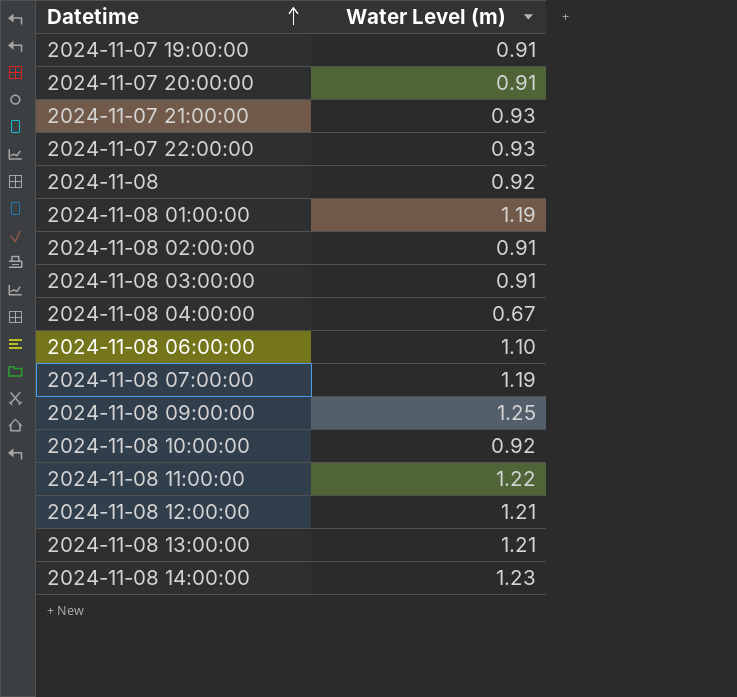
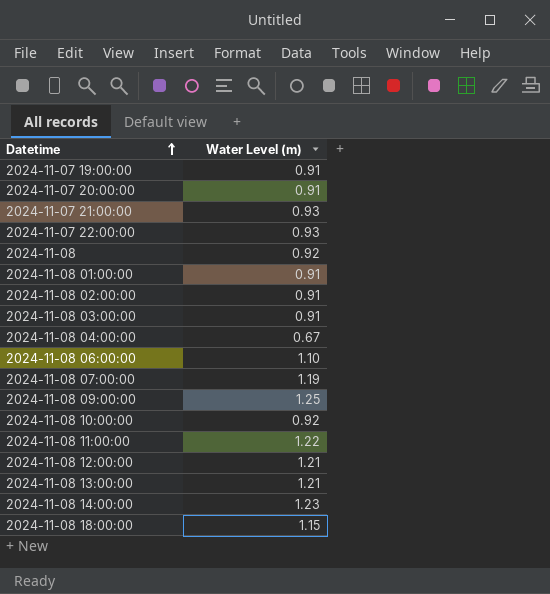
2024-11-08 01:00:00 | Water Level (m): 1.19 -> 0.91
row 2024-11-08 18:00:00: none -> 1.15

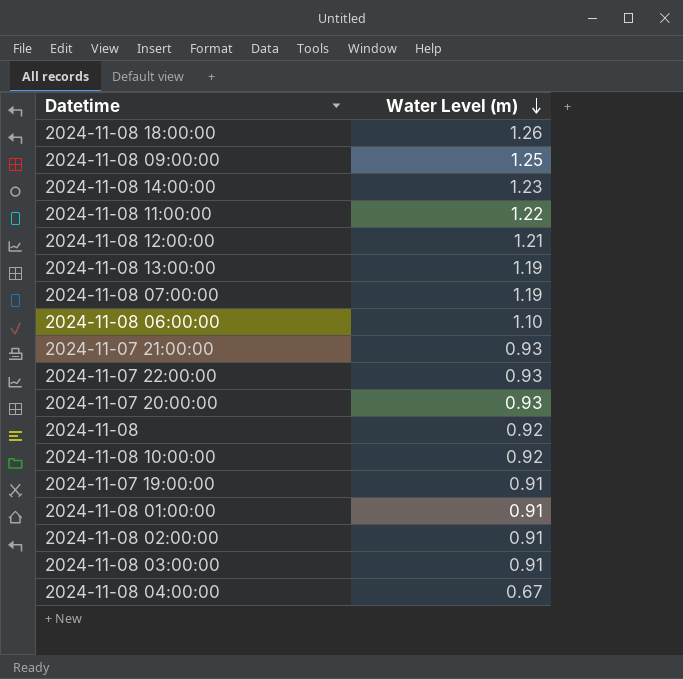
row order: Datetime ascending -> Water Level (m) descending
2024-11-08 18:00:00 | Water Level (m): 1.15 -> 1.26
2024-11-08 13:00:00 | Water Level (m): 1.21 -> 1.19
2024-11-07 20:00:00 | Water Level (m): 0.91 -> 0.93

